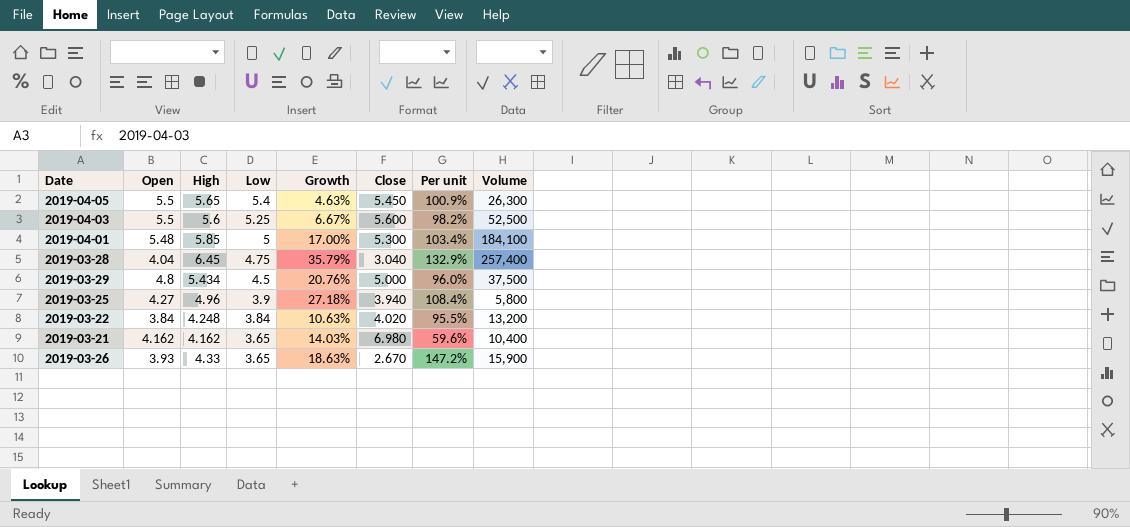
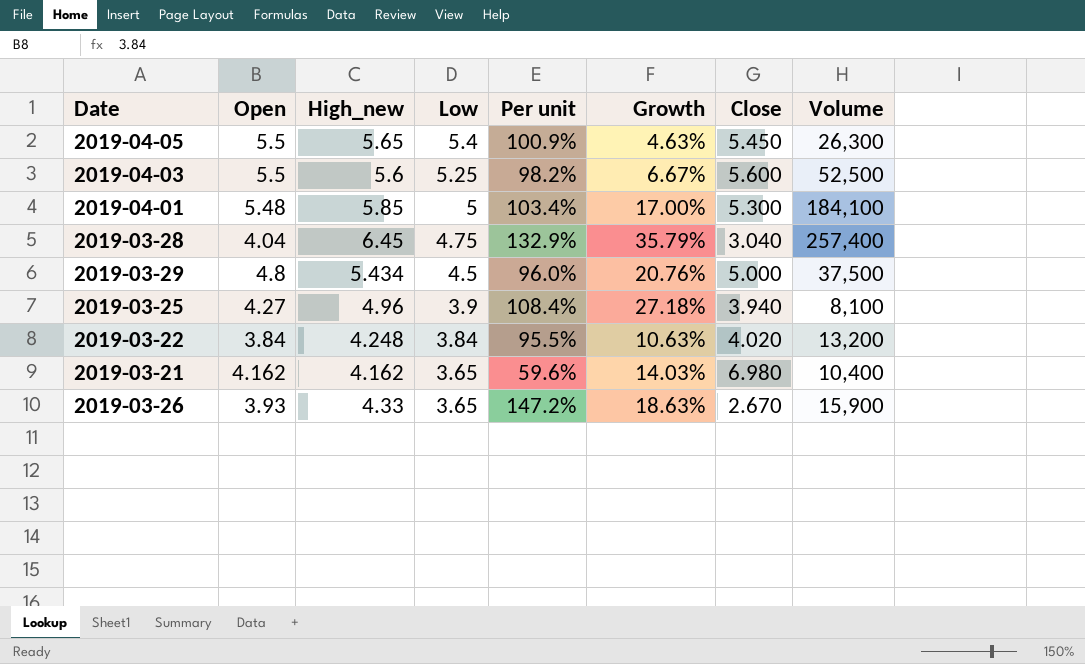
column name: High -> High_new
column Per unit | position: 7 -> 5
2019-03-25 | Volume: 5,800 -> 8,100

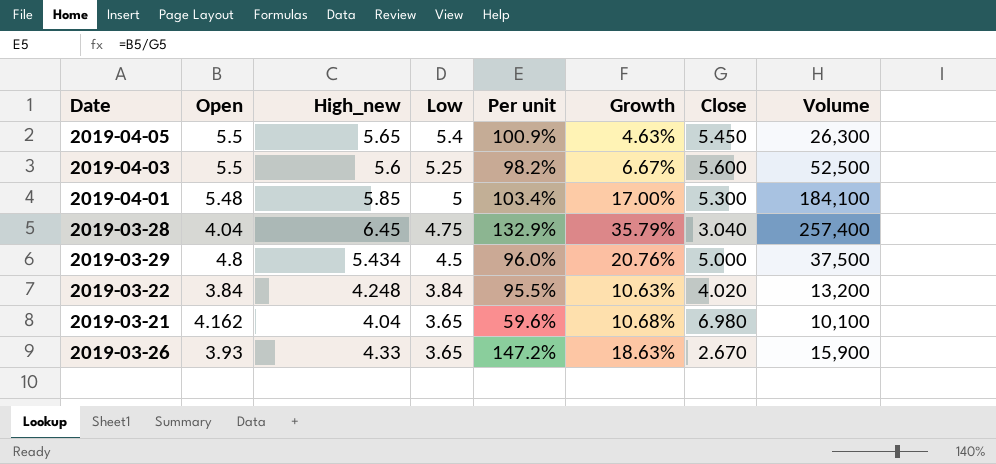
row 2019-03-25: 4.27 | 4.96 | 3.9 | 108.4% | 27.18% | 3.940 | 8,100 -> none
2019-03-21 | High_new: 4.162 -> 4.04
2019-03-21 | Growth: 14.03% -> 10.68%
2019-03-21 | Volume: 10,400 -> 10,100

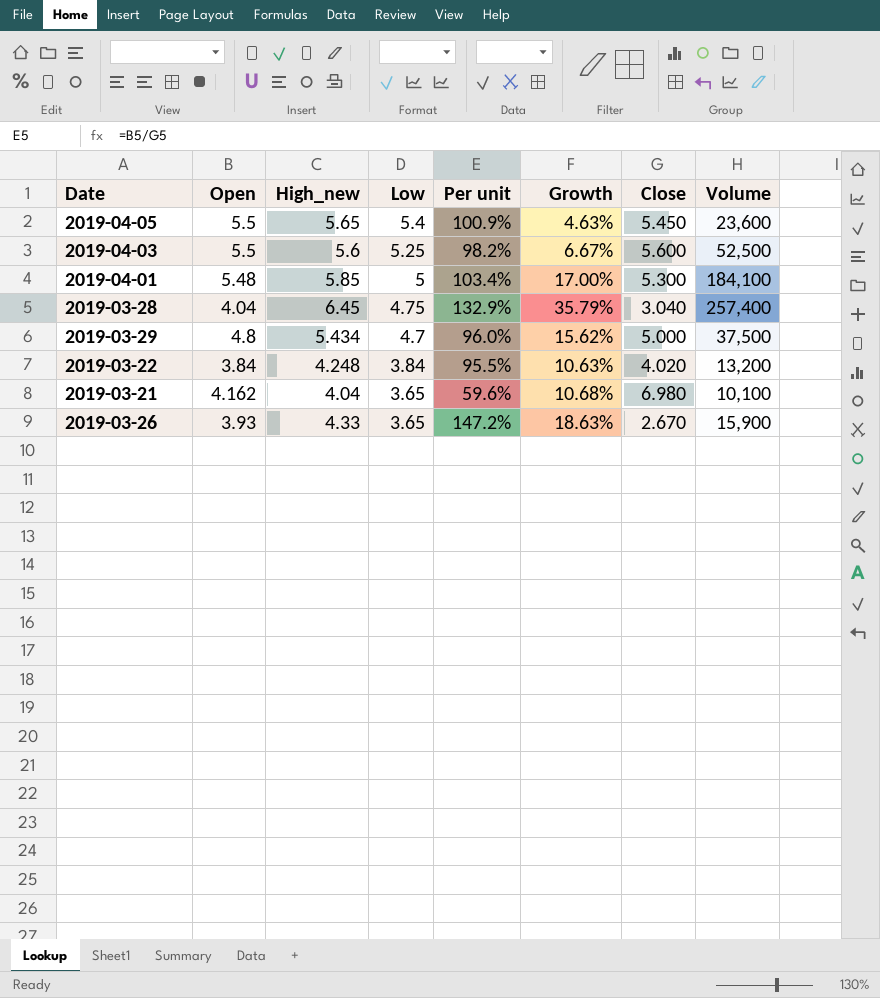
2019-04-05 | Volume: 26,300 -> 23,600
2019-03-29 | Low: 4.5 -> 4.7
2019-03-29 | Growth: 20.76% -> 15.62%

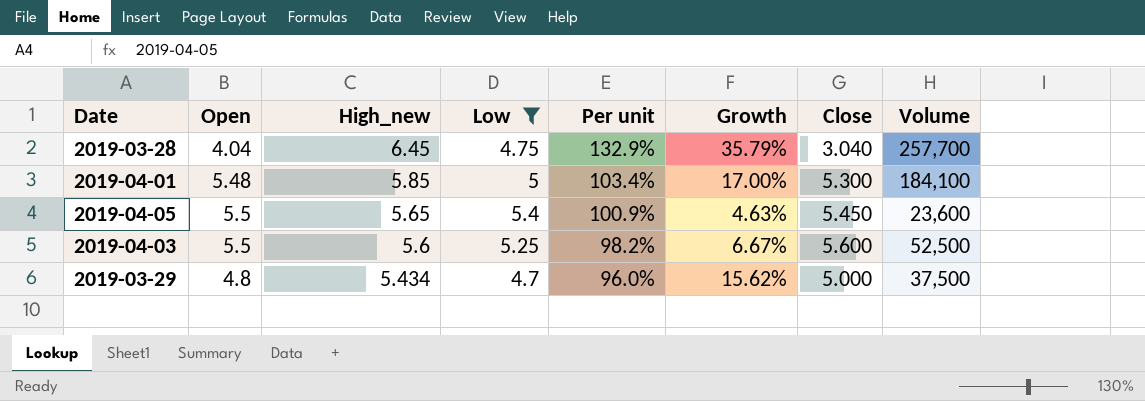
filter: none -> Low >= 4.7
row order: Low descending -> High_new descending
2019-03-28 | Volume: 257,400 -> 257,700

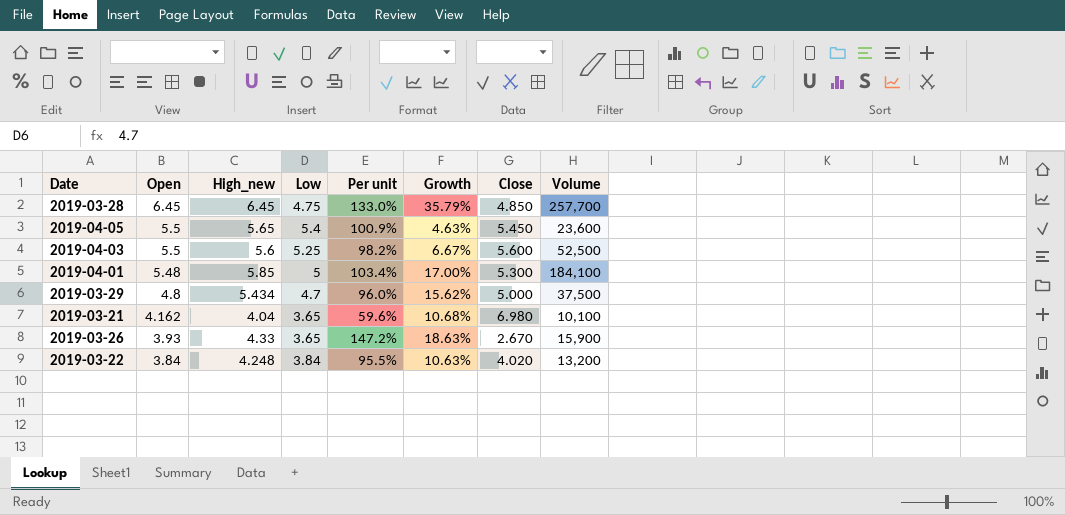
filter: Low >= 4.7 -> none
row order: High_new descending -> Open descending
2019-03-28 | Open: 4.04 -> 6.45
2019-03-28 | Per unit: 132.9% -> 133.0%
2019-03-28 | Close: 3.040 -> 4.850

